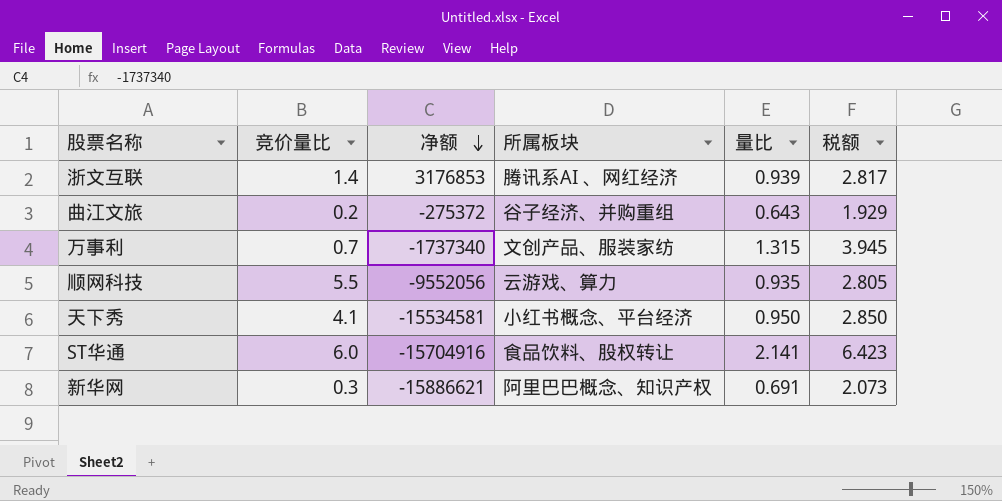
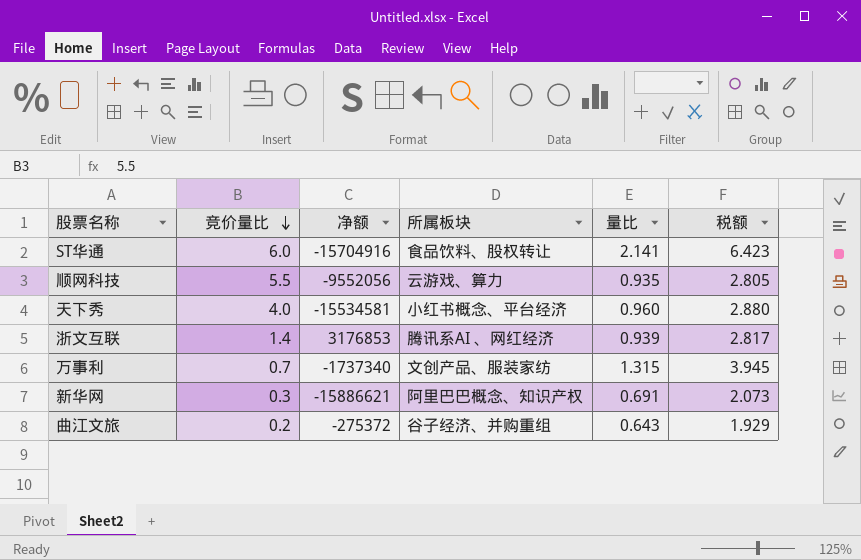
row order: 净额 descending -> 竞价量比 descending
天下秀 | 竞价量比: 4.1 -> 4.0
天下秀 | 量比: 0.950 -> 0.960
天下秀 | 税额: 2.850 -> 2.880

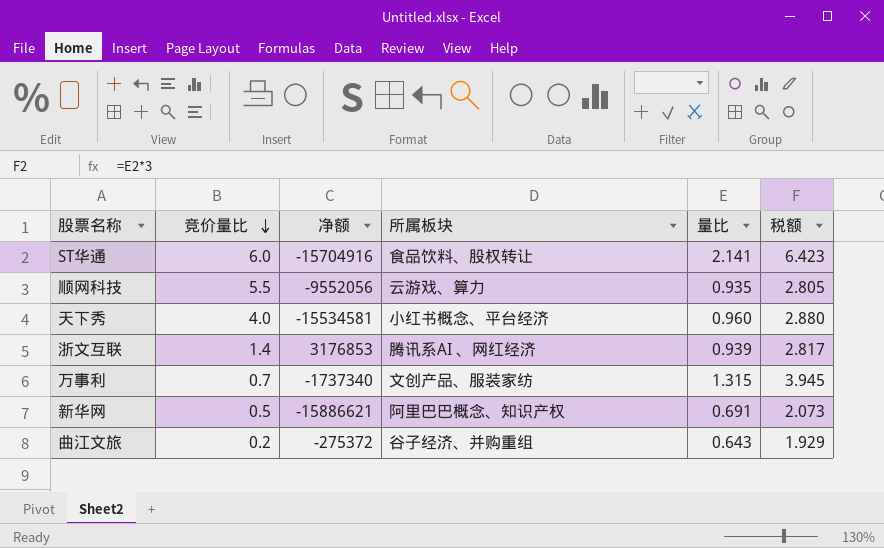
新华网 | 竞价量比: 0.3 -> 0.5

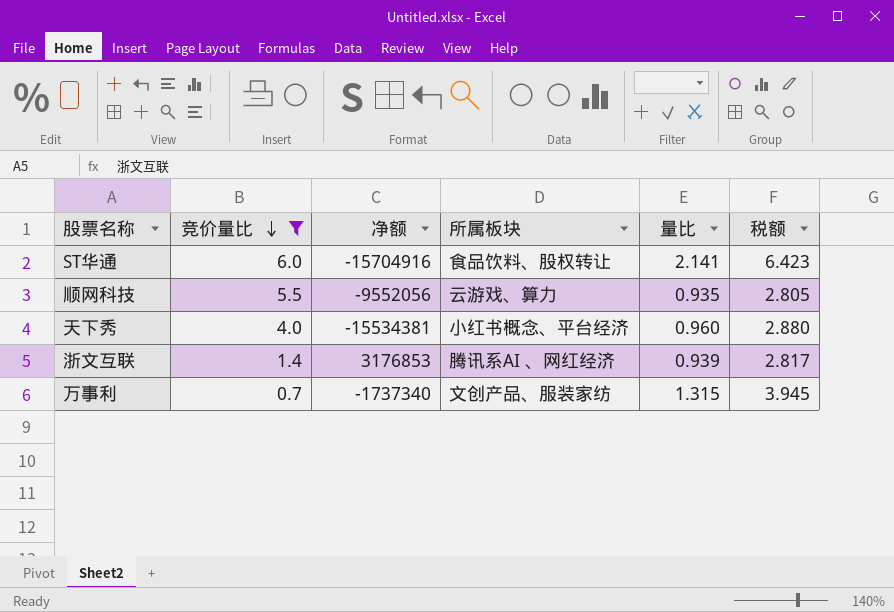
filter: none -> 竞价量比 >= 0.7
天下秀 | 净额: -15534581 -> -15534381

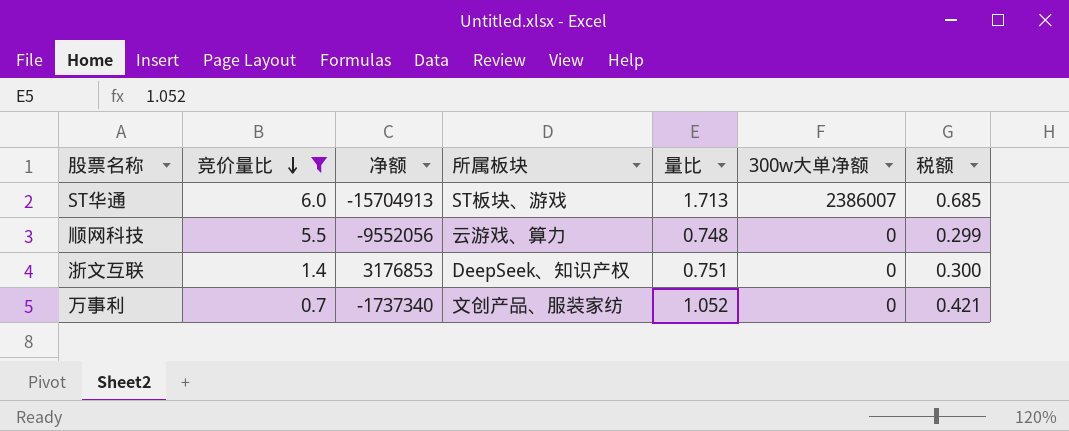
column 300w大单净额 | position: none -> 6
column 税额 | formula: [量比] * 3 -> [量比] * 0.4
row 天下秀: 4.0 | -15534381 | 小红书概念、平台经济 | 0.960 | 2.880 -> none
ST华通 | 净额: -15704916 -> -15704913
ST华通 | 所属板块: 食品饮料、股权转让 -> ST板块、游戏
ST华通 | 量比: 2.141 -> 1.713
顺网科技 | 量比: 0.935 -> 0.748
浙文互联 | 所属板块: 腾讯系AI 、网红经济 -> DeepSeek、知识产权
浙文互联 | 量比: 0.939 -> 0.751
万事利 | 量比: 1.315 -> 1.052

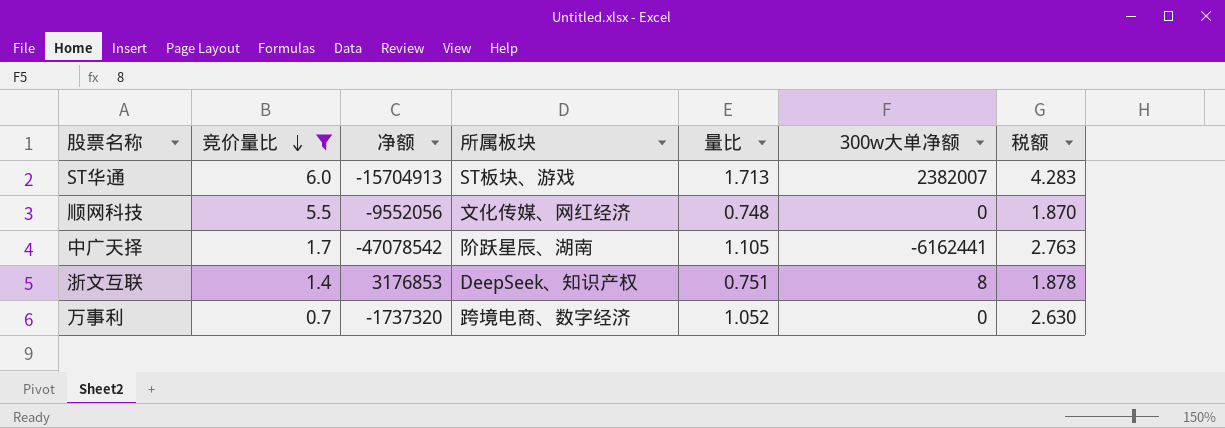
column 税额 | formula: [量比] * 0.4 -> [量比] * 2.5
ST华通 | 300w大单净额: 2386007 -> 2382007
顺网科技 | 所属板块: 云游戏、算力 -> 文化传媒、网红经济
row 中广天择: none -> 1.7 | -47078542 | 阶跃星辰、湖南 | 1.105 | -6162441 | 2.763
浙文互联 | 300w大单净额: 0 -> 8
万事利 | 净额: -1737340 -> -1737320
万事利 | 所属板块: 文创产品、服装家纺 -> 跨境电商、数字经济

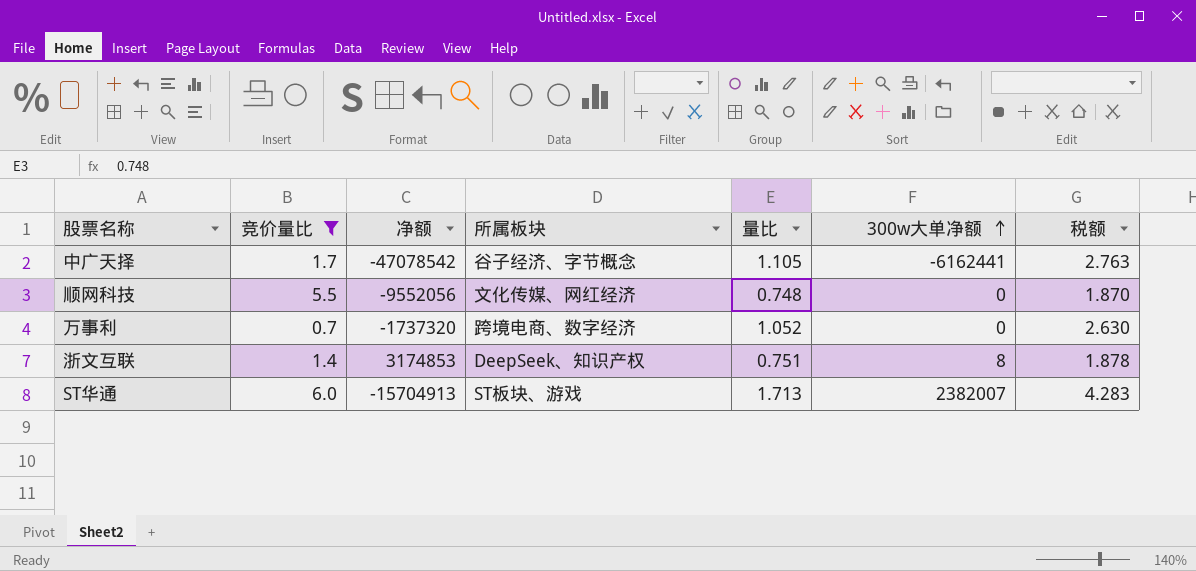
row order: 竞价量比 descending -> 300w大单净额 ascending
中广天择 | 所属板块: 阶跃星辰、湖南 -> 谷子经济、字节概念
浙文互联 | 净额: 3176853 -> 3174853

